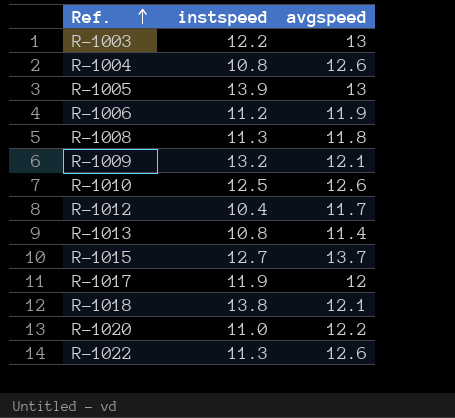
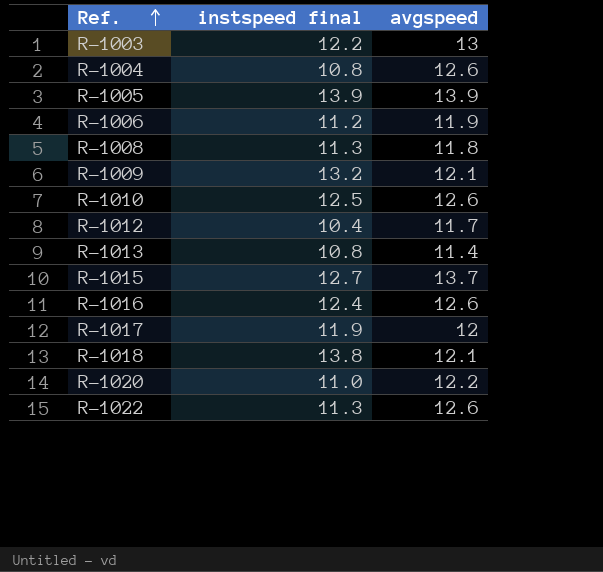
column name: instspeed -> instspeed final
R-1005 | avgspeed: 13 -> 13.9
row R-1016: none -> 12.4 | 12.6

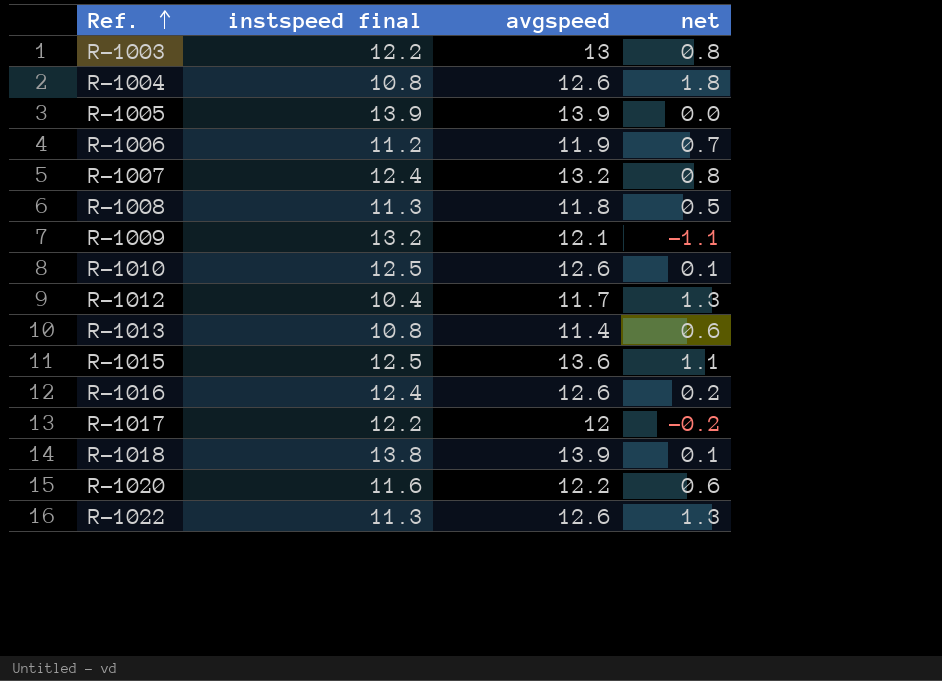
column net | formula: none -> [avgspeed] - [instspeed final]
row R-1007: none -> 12.4 | 13.2 | 0.8
R-1015 | instspeed final: 12.7 -> 12.5
R-1015 | avgspeed: 13.7 -> 13.6
R-1017 | instspeed final: 11.9 -> 12.2
R-1018 | avgspeed: 12.1 -> 13.9
R-1020 | instspeed final: 11.0 -> 11.6

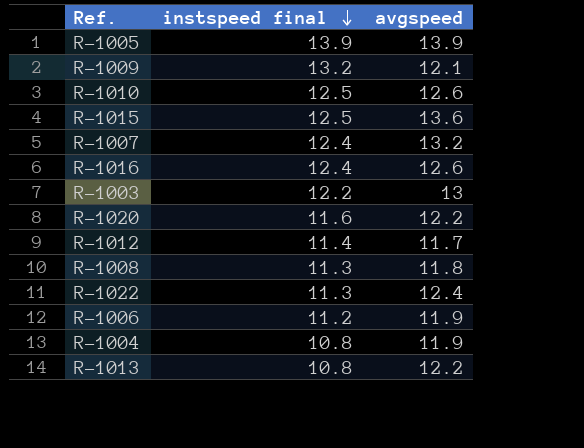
row order: Ref. ascending -> instspeed final descending
column net | formula: [avgspeed] - [instspeed final] -> none
row R-1017: 12.2 | 12 | -0.2 -> none
row R-1018: 13.8 | 13.9 | 0.1 -> none
R-1012 | instspeed final: 10.4 -> 11.4
R-1022 | avgspeed: 12.6 -> 12.4
R-1004 | avgspeed: 12.6 -> 11.9
R-1013 | avgspeed: 11.4 -> 12.2

